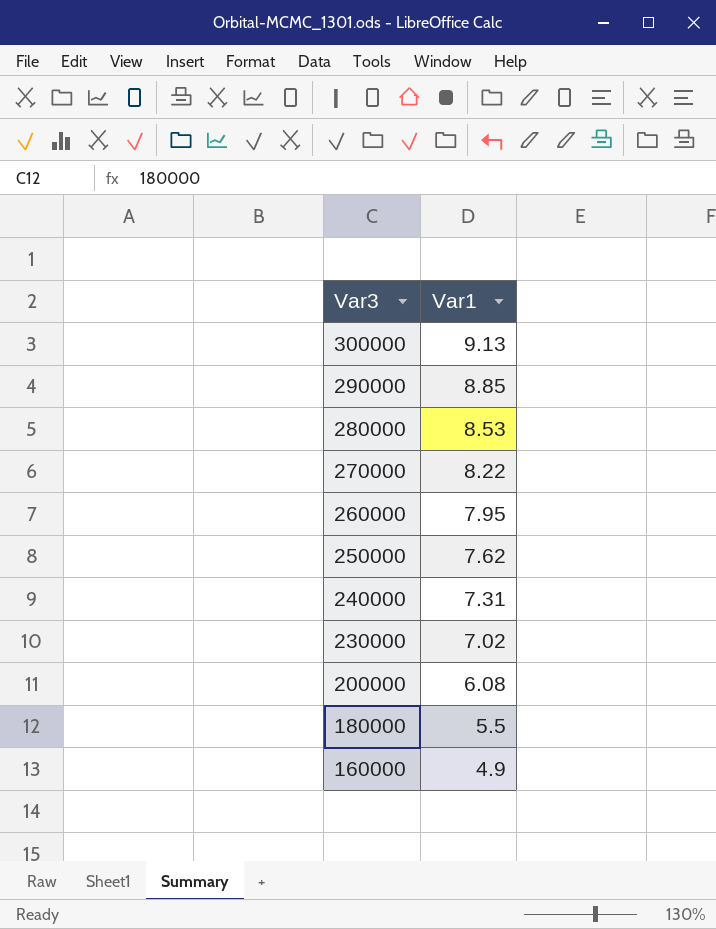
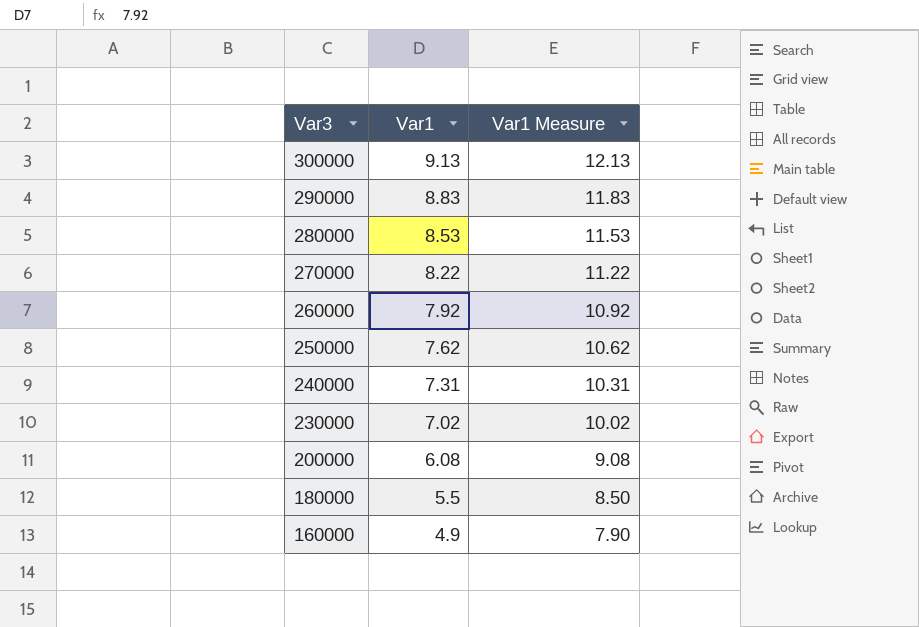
column Var1 Measure | formula: none -> [Var1] + 3
290000 | Var1: 8.85 -> 8.83
260000 | Var1: 7.95 -> 7.92

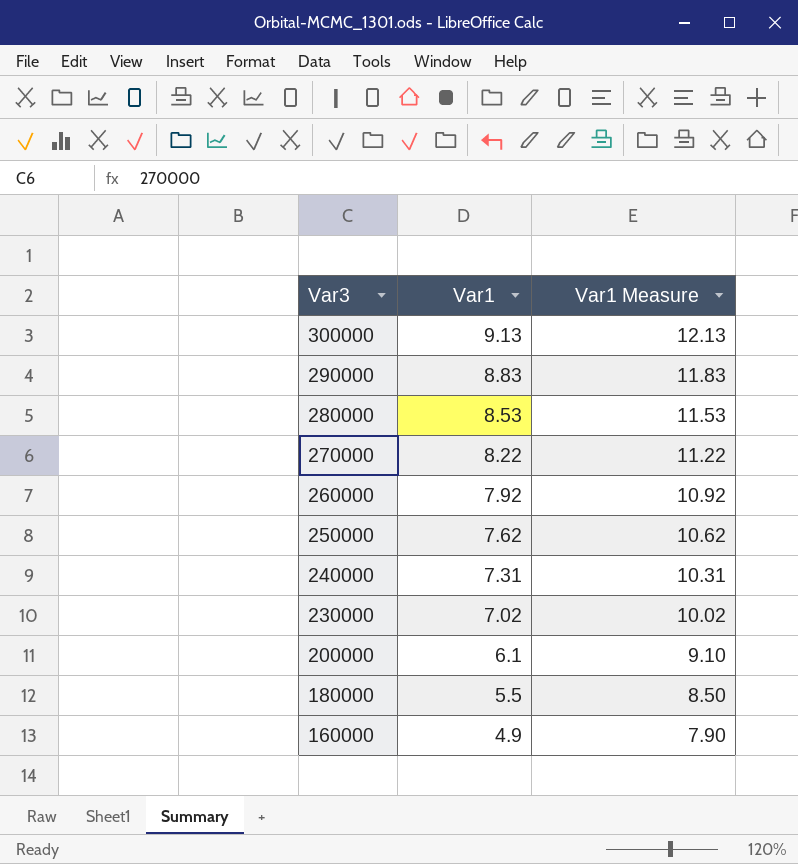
200000 | Var1: 6.08 -> 6.1
200000 | Var1 Measure: 9.08 -> 9.10

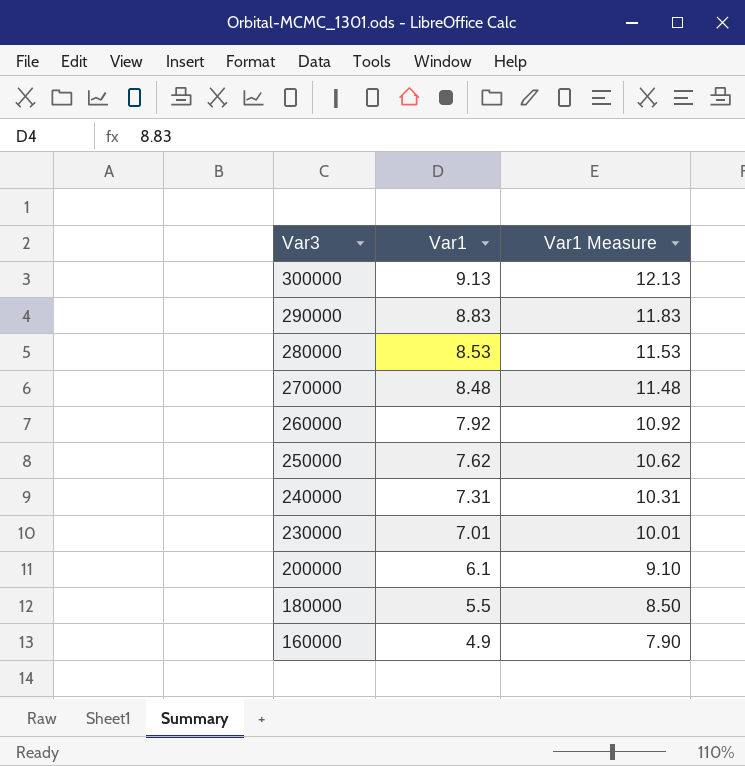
270000 | Var1: 8.22 -> 8.48
270000 | Var1 Measure: 11.22 -> 11.48
230000 | Var1: 7.02 -> 7.01
230000 | Var1 Measure: 10.02 -> 10.01

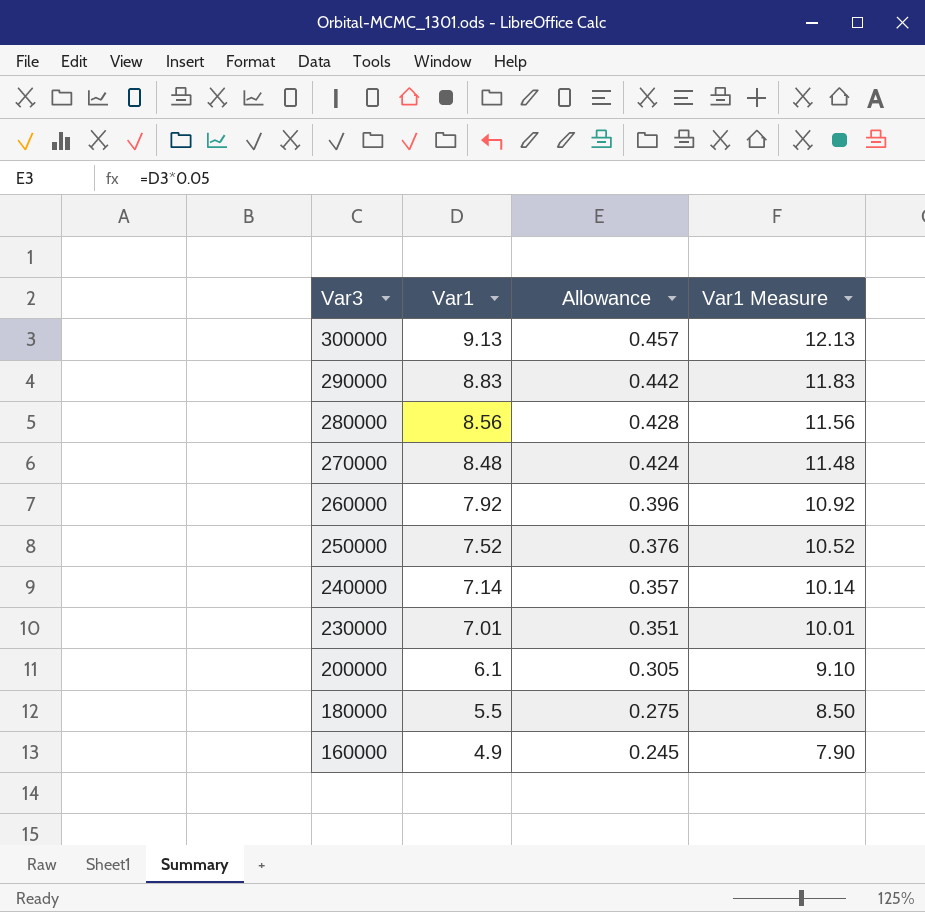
column Allowance | formula: none -> [Var1] * 0.05
280000 | Var1: 8.53 -> 8.56
280000 | Var1 Measure: 11.53 -> 11.56
250000 | Var1: 7.62 -> 7.52
250000 | Var1 Measure: 10.62 -> 10.52
240000 | Var1: 7.31 -> 7.14
240000 | Var1 Measure: 10.31 -> 10.14

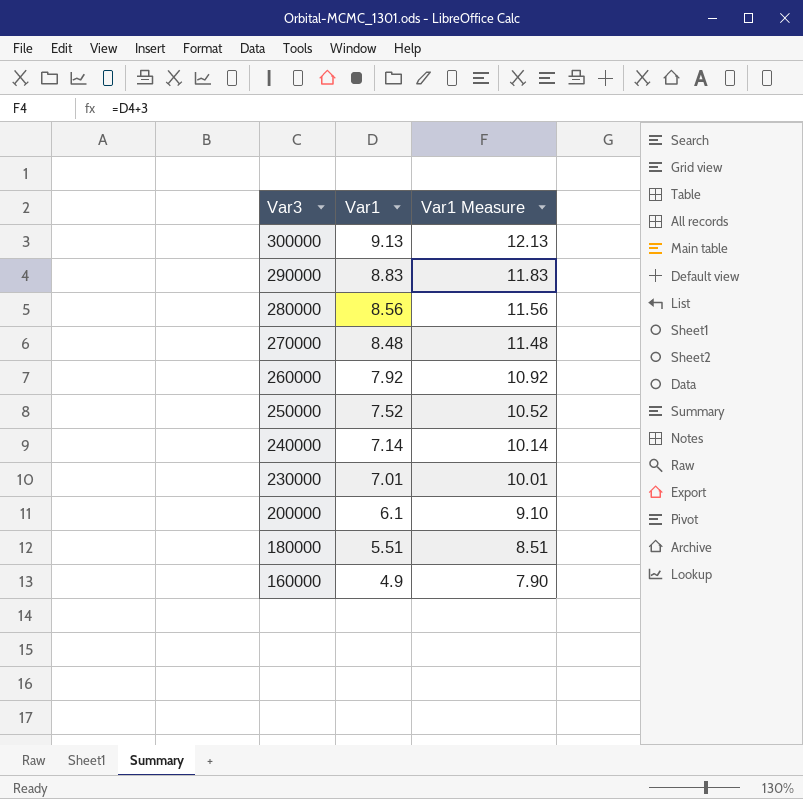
column Allowance | formula: [Var1] * 0.05 -> none
180000 | Var1: 5.5 -> 5.51
180000 | Var1 Measure: 8.50 -> 8.51

